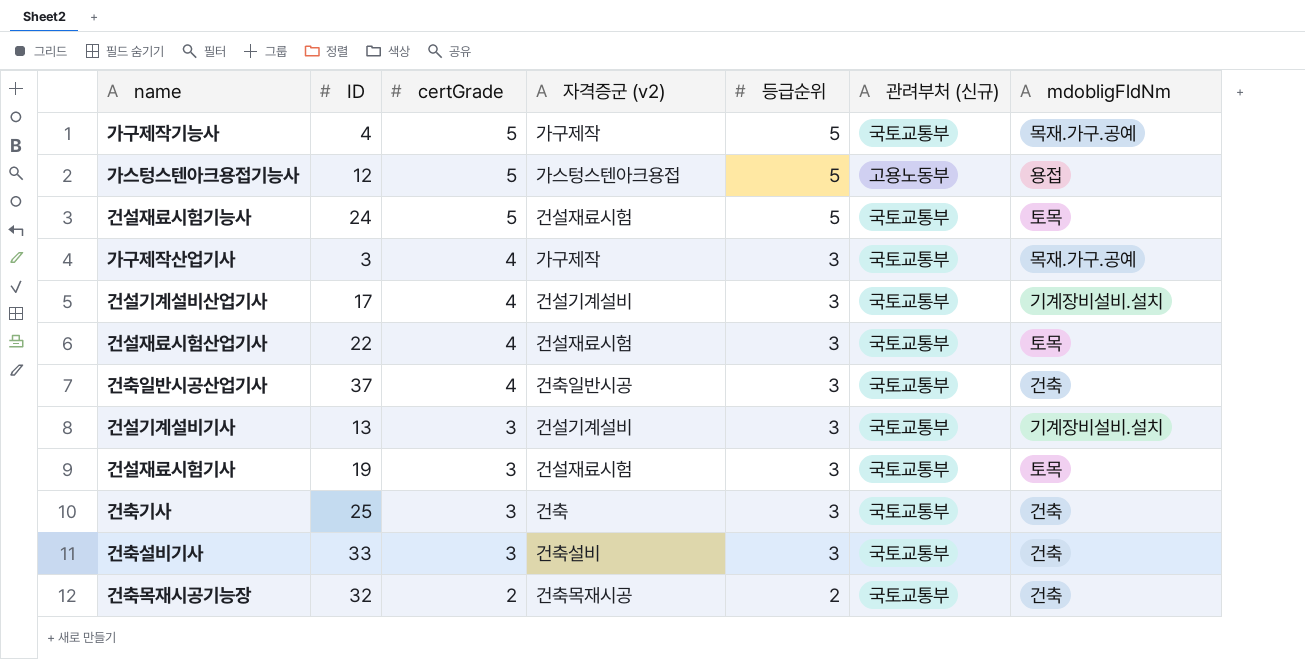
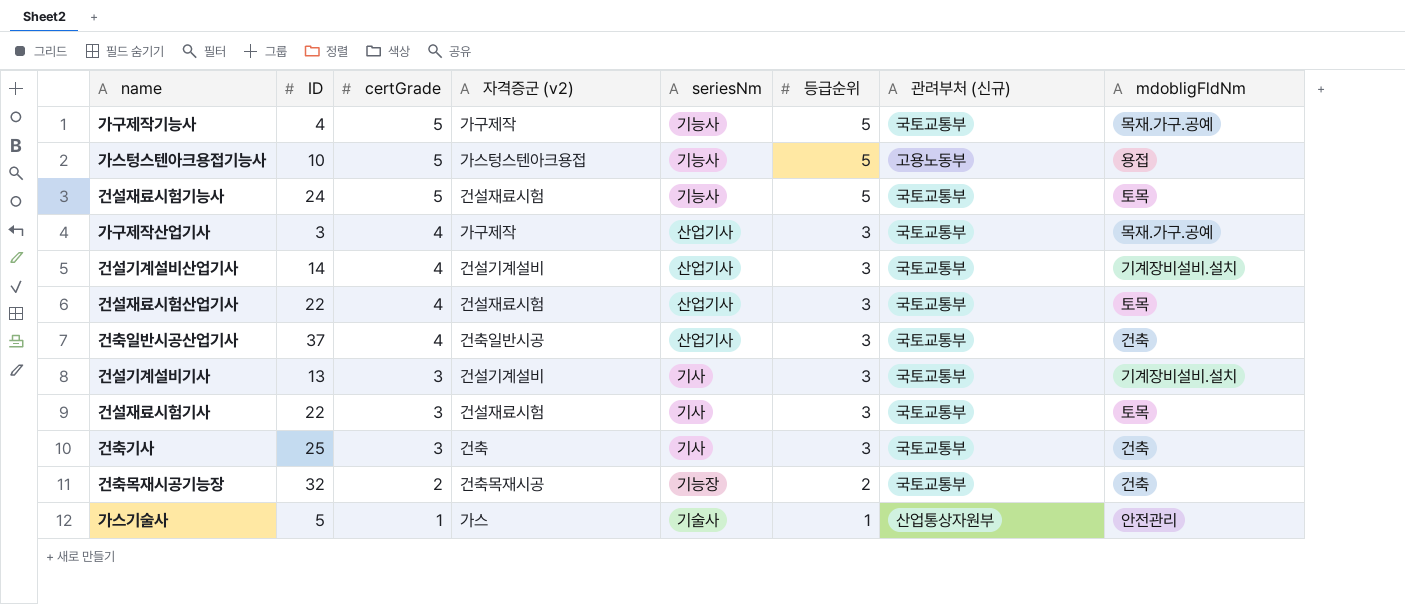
column seriesNm | position: none -> 5
row 건축설비기사: 33 | 3 | 건축설비 | 3 | 국토교통부 | 건축 -> none
가스텅스텐아크용접기능사 | ID: 12 -> 10
건설기계설비산업기사 | ID: 17 -> 14
건설재료시험기사 | ID: 19 -> 22
row 가스기술사: none -> 5 | 1 | 가스 | 기술사 | 1 | 산업통상자원부 | 안전관리

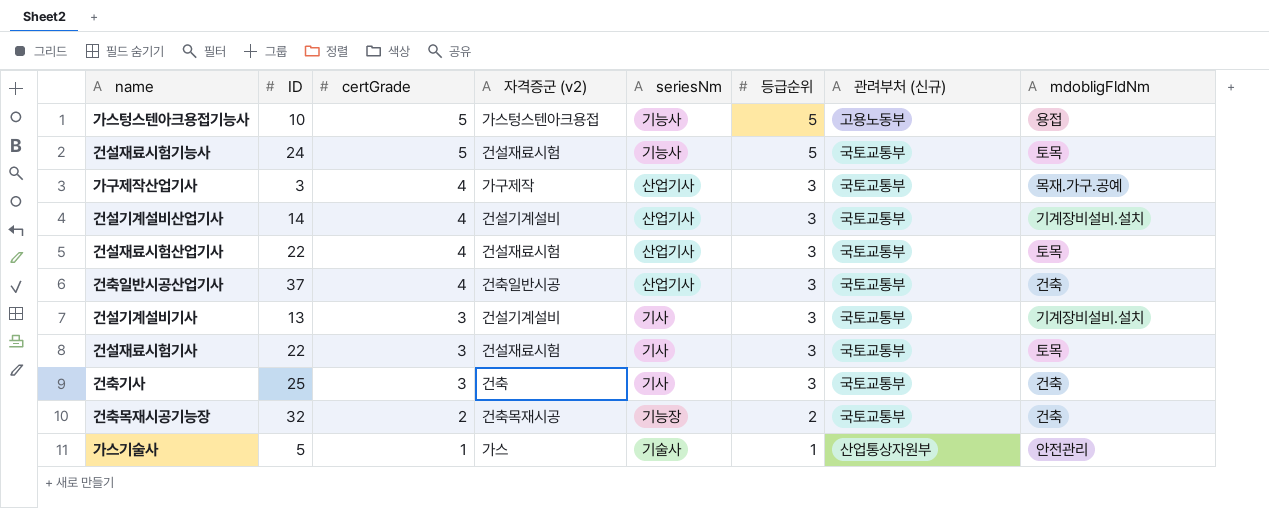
row 가구제작기능사: 4 | 5 | 가구제작 | 기능사 | 5 | 국토교통부 | 목재.가구.공예 -> none

